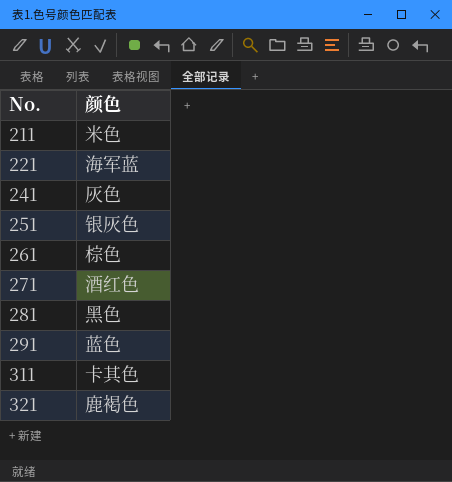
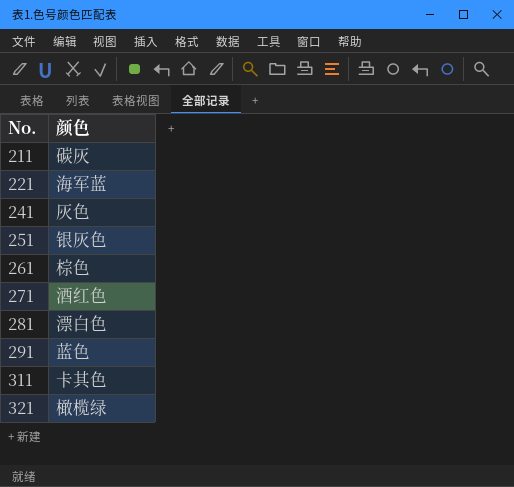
211 | 颜色: 米色 -> 碳灰
281 | 颜色: 黑色 -> 漂白色
321 | 颜色: 鹿褐色 -> 橄榄绿

